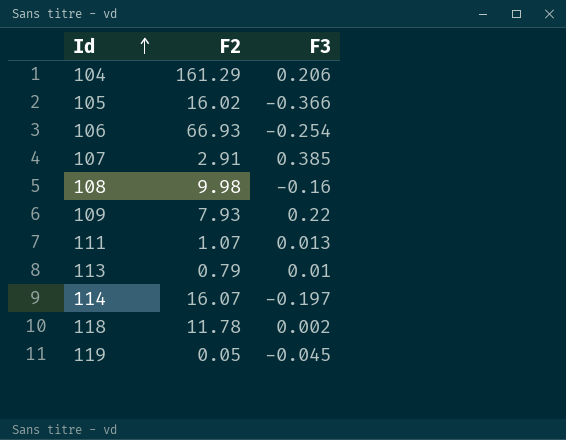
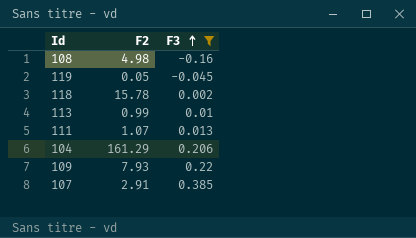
filter: none -> F3 >= -0.16
row order: Id ascending -> F3 ascending
108 | F2: 9.98 -> 4.98
118 | F2: 11.78 -> 15.78
113 | F2: 0.79 -> 0.99

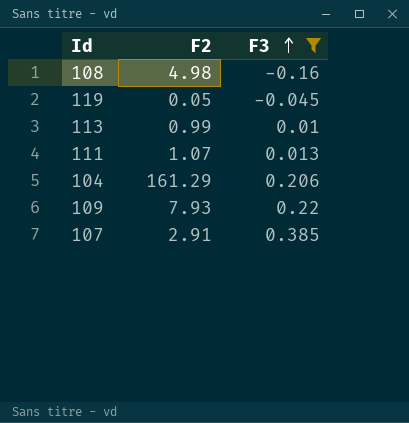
row 118: 15.78 | 0.002 -> none

